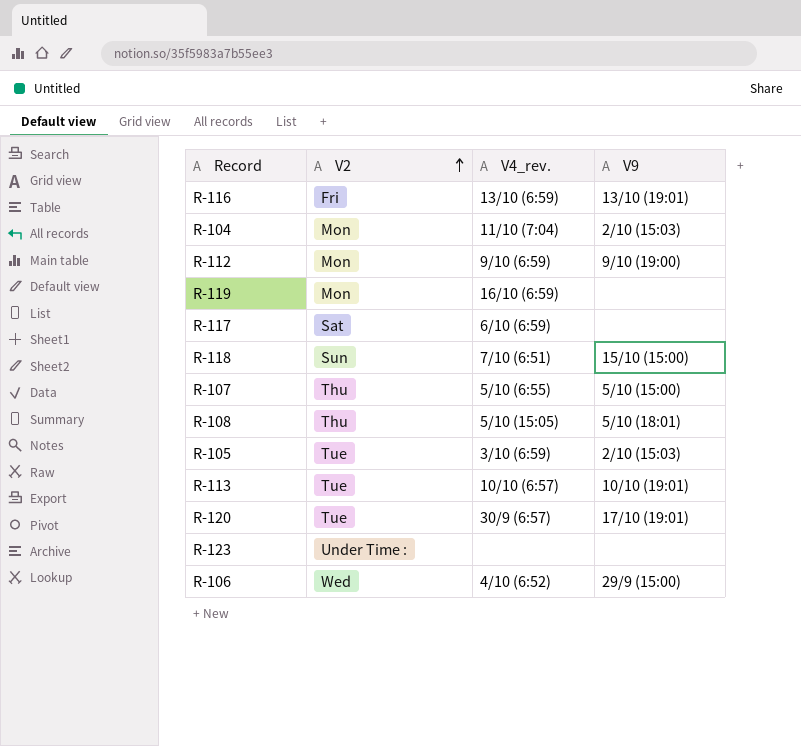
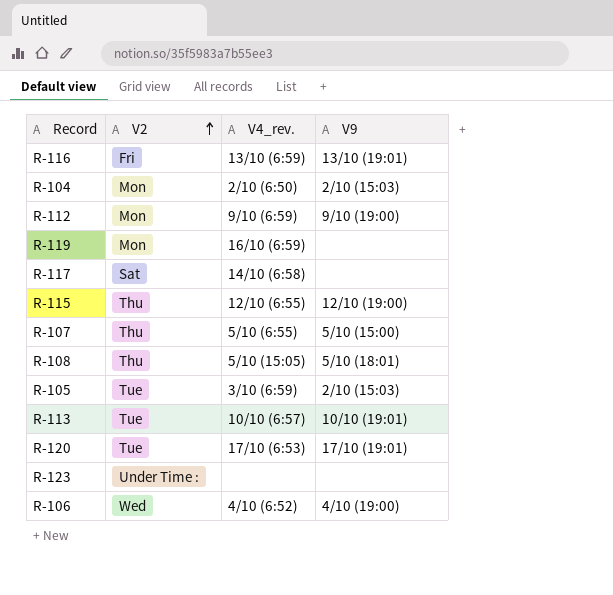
row R-118: Sun | 7/10 (6:51) | 15/10 (15:00) -> none
R-104 | V4_rev.: 11/10 (7:04) -> 2/10 (6:50)
R-117 | V4_rev.: 6/10 (6:59) -> 14/10 (6:58)
row R-115: none -> Thu | 12/10 (6:55) | 12/10 (19:00)
R-120 | V4_rev.: 30/9 (6:57) -> 17/10 (6:53)
R-106 | V9: 29/9 (15:00) -> 4/10 (19:00)

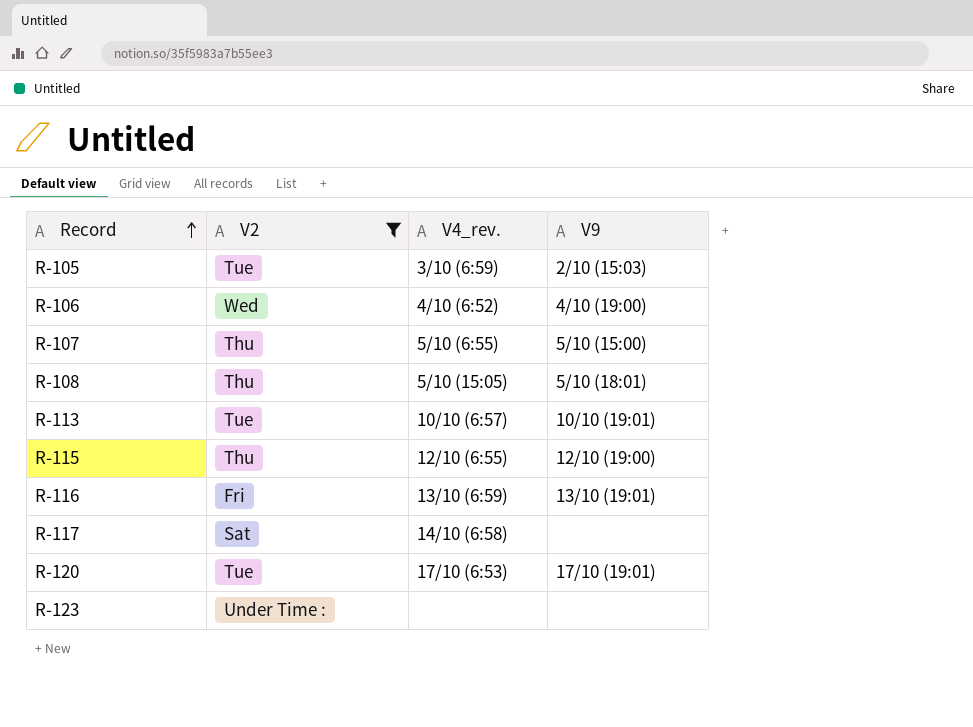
filter: none -> V2 != Mon
row order: V2 ascending -> Record ascending

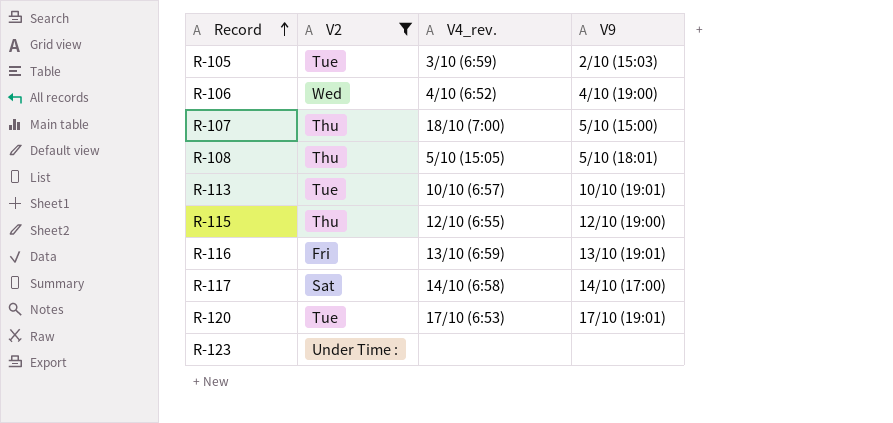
R-107 | V4_rev.: 5/10 (6:55) -> 18/10 (7:00)
R-117 | V9: none -> 14/10 (17:00)

